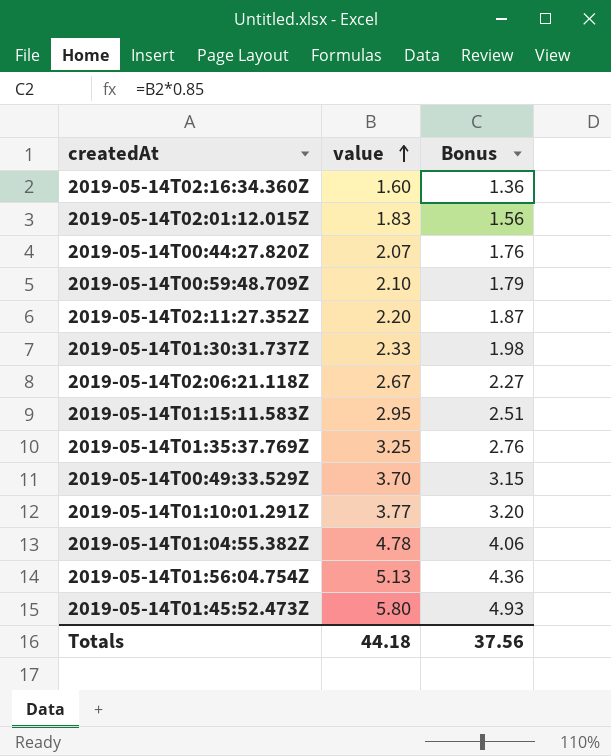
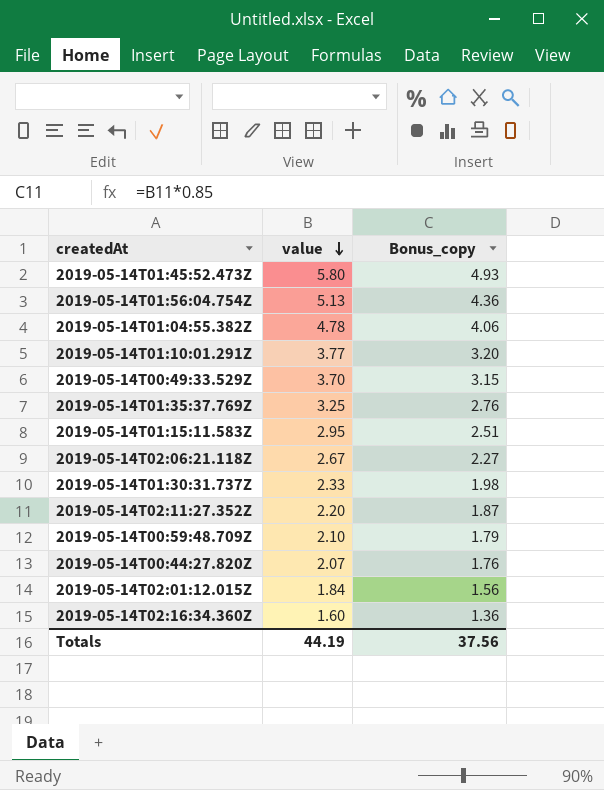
row order: value ascending -> value descending
column name: Bonus -> Bonus_copy
2019-05-14T02:01:12.015Z | value: 1.83 -> 1.84
Totals | value: 44.18 -> 44.19

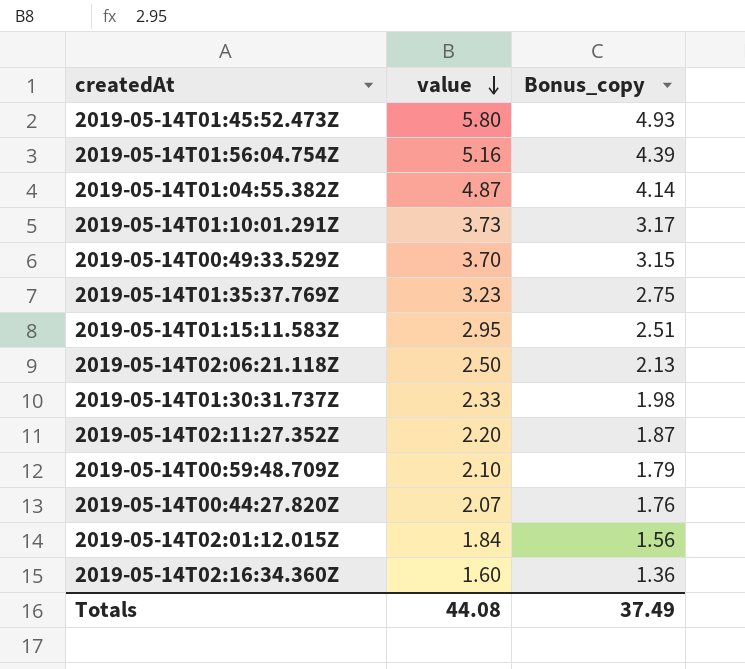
2019-05-14T01:56:04.754Z | value: 5.13 -> 5.16
2019-05-14T01:56:04.754Z | Bonus_copy: 4.36 -> 4.39
2019-05-14T01:04:55.382Z | value: 4.78 -> 4.87
2019-05-14T01:04:55.382Z | Bonus_copy: 4.06 -> 4.14
2019-05-14T01:10:01.291Z | value: 3.77 -> 3.73
2019-05-14T01:10:01.291Z | Bonus_copy: 3.20 -> 3.17
2019-05-14T01:35:37.769Z | value: 3.25 -> 3.23
2019-05-14T01:35:37.769Z | Bonus_copy: 2.76 -> 2.75
2019-05-14T02:06:21.118Z | value: 2.67 -> 2.50
2019-05-14T02:06:21.118Z | Bonus_copy: 2.27 -> 2.13
Totals | value: 44.19 -> 44.08
Totals | Bonus_copy: 37.56 -> 37.49

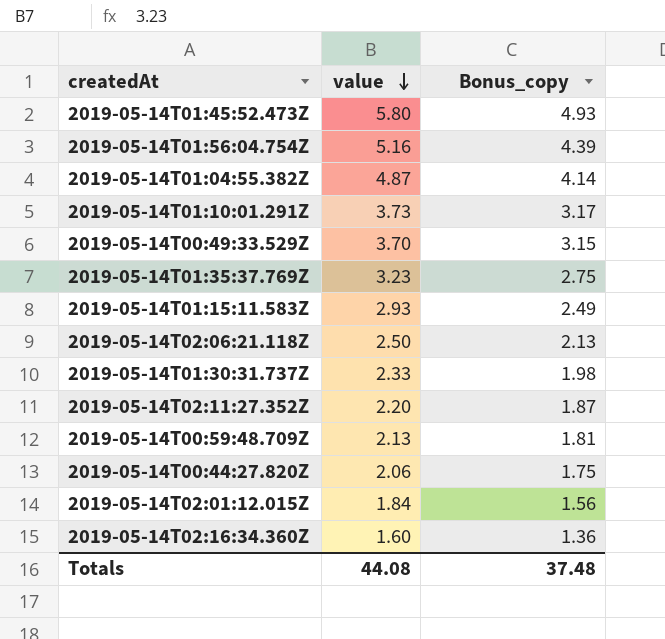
2019-05-14T01:15:11.583Z | value: 2.95 -> 2.93
2019-05-14T01:15:11.583Z | Bonus_copy: 2.51 -> 2.49
2019-05-14T00:59:48.709Z | value: 2.10 -> 2.13
2019-05-14T00:59:48.709Z | Bonus_copy: 1.79 -> 1.81
2019-05-14T00:44:27.820Z | value: 2.07 -> 2.06
2019-05-14T00:44:27.820Z | Bonus_copy: 1.76 -> 1.75
Totals | Bonus_copy: 37.49 -> 37.48

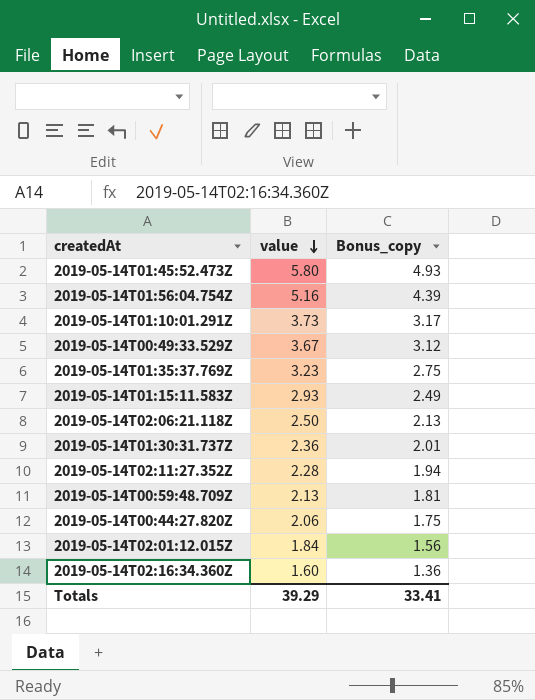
row 2019-05-14T01:04:55.382Z: 4.87 | 4.14 -> none
2019-05-14T00:49:33.529Z | value: 3.70 -> 3.67
2019-05-14T00:49:33.529Z | Bonus_copy: 3.15 -> 3.12
2019-05-14T01:30:31.737Z | value: 2.33 -> 2.36
2019-05-14T01:30:31.737Z | Bonus_copy: 1.98 -> 2.01
2019-05-14T02:11:27.352Z | value: 2.20 -> 2.28
2019-05-14T02:11:27.352Z | Bonus_copy: 1.87 -> 1.94
Totals | value: 44.08 -> 39.29
Totals | Bonus_copy: 37.48 -> 33.41

